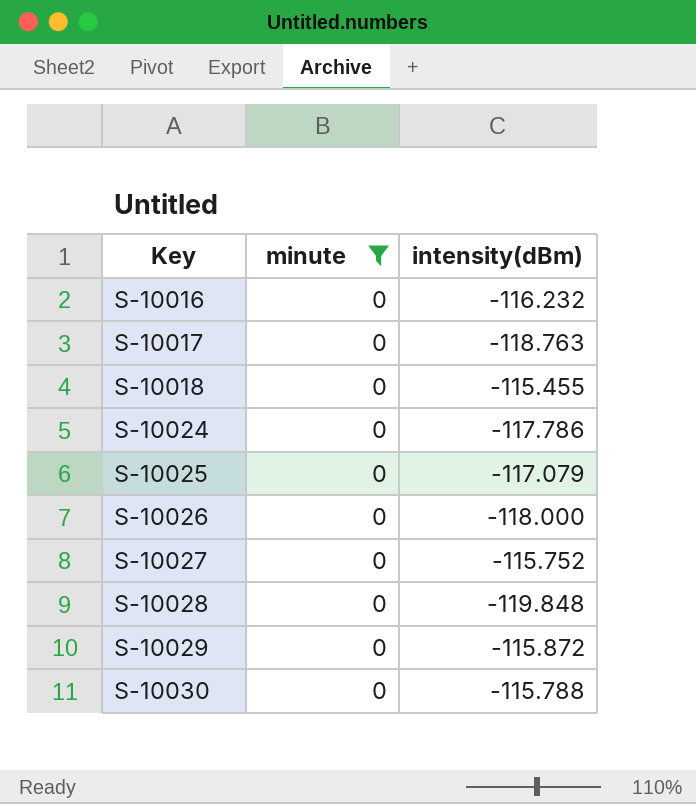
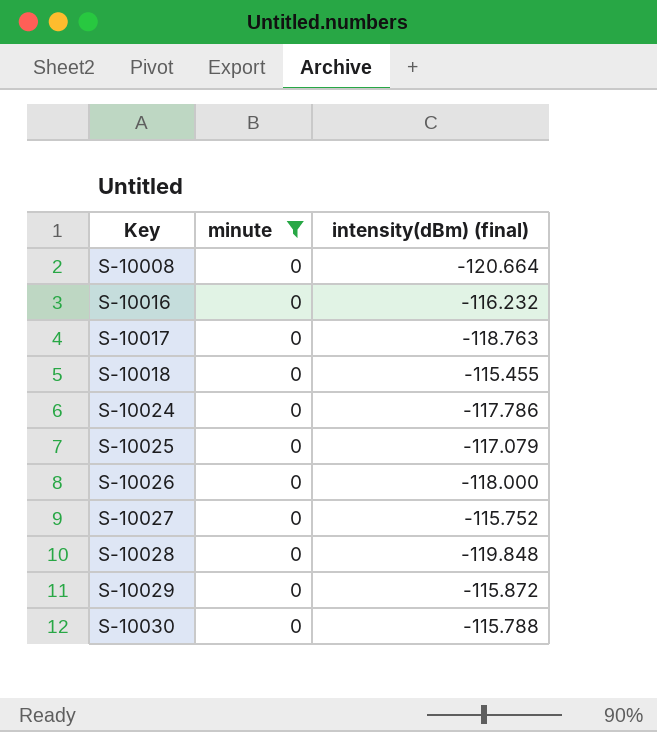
column name: intensity(dBm) -> intensity(dBm) (final)
row S-10008: none -> 0 | -120.664

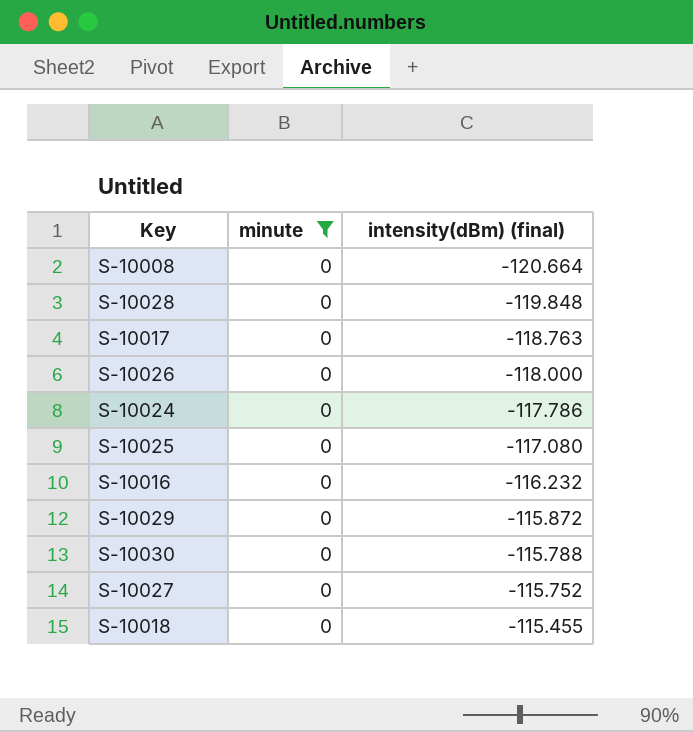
row order: Key ascending -> intensity(dBm) (final) ascending
S-10025 | intensity(dBm) (final): -117.079 -> -117.080

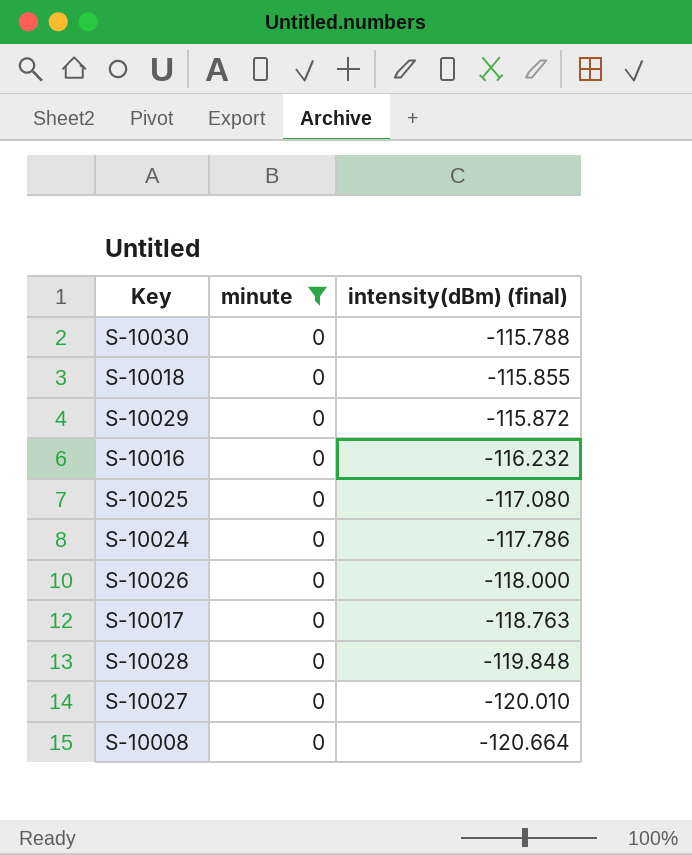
row order: intensity(dBm) (final) ascending -> intensity(dBm) (final) descending
S-10018 | intensity(dBm) (final): -115.455 -> -115.855
S-10027 | intensity(dBm) (final): -115.752 -> -120.010

